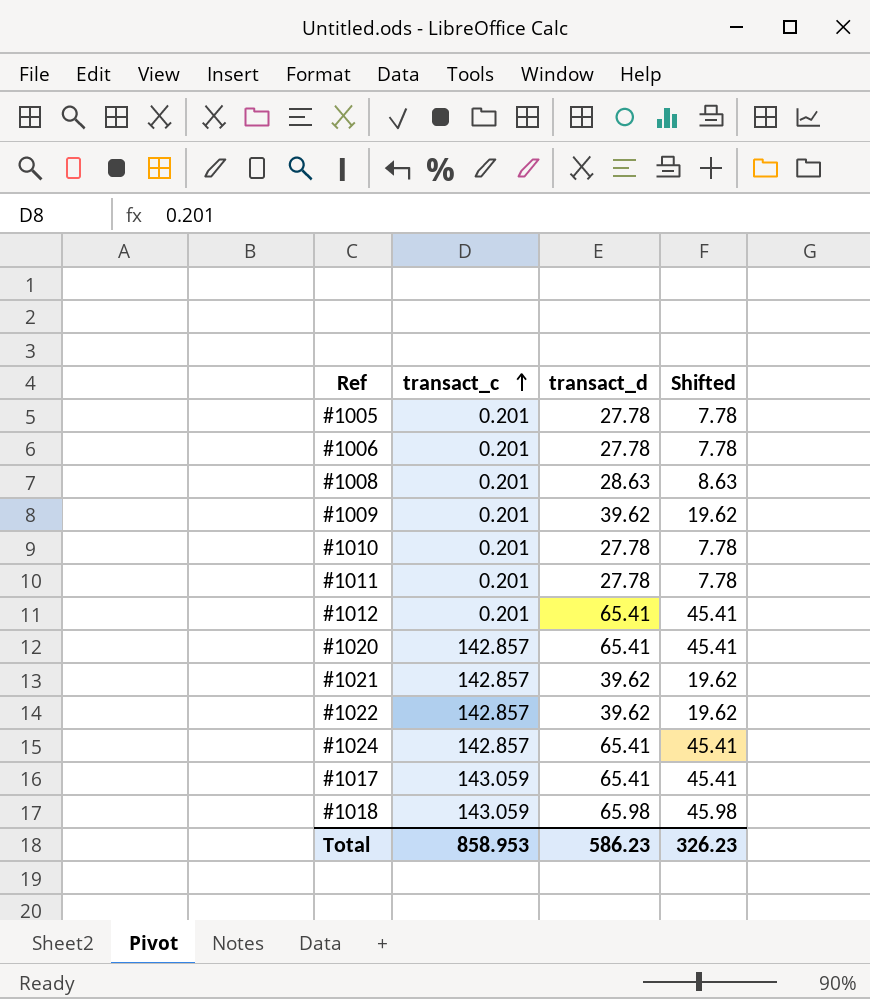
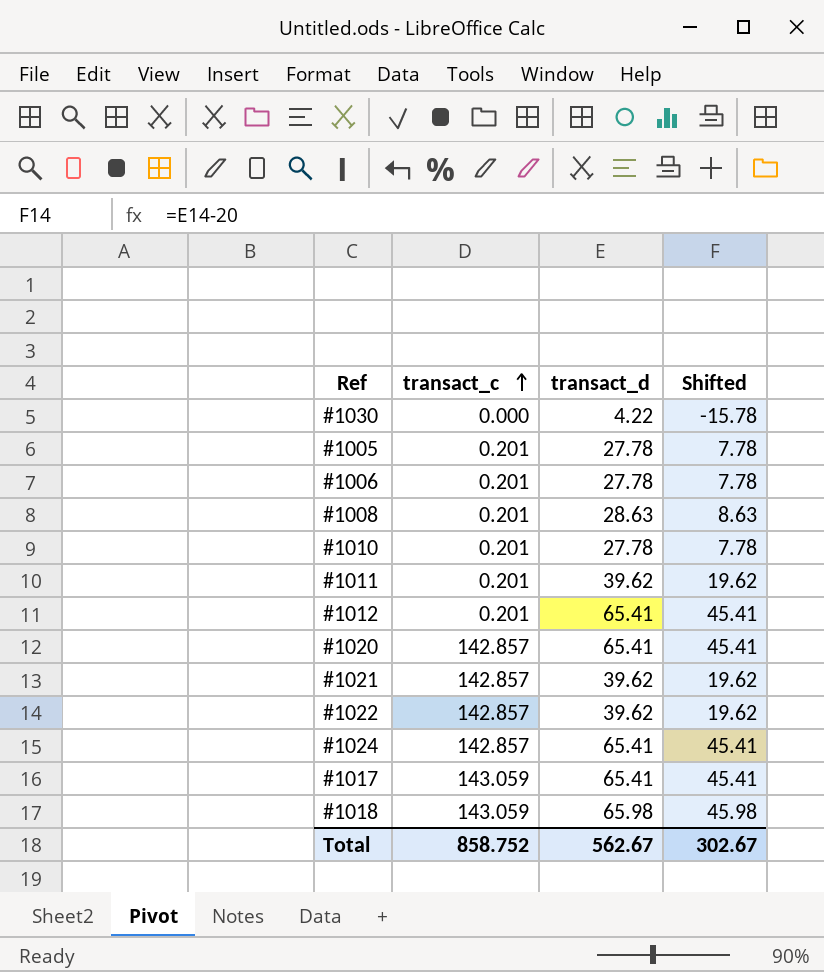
row #1009: 0.201 | 39.62 | 19.62 -> none
row #1030: none -> 0.000 | 4.22 | -15.78
#1011 | transact_d: 27.78 -> 39.62
#1011 | Shifted: 7.78 -> 19.62
Total | transact_c: 858.953 -> 858.752
Total | transact_d: 586.23 -> 562.67
Total | Shifted: 326.23 -> 302.67

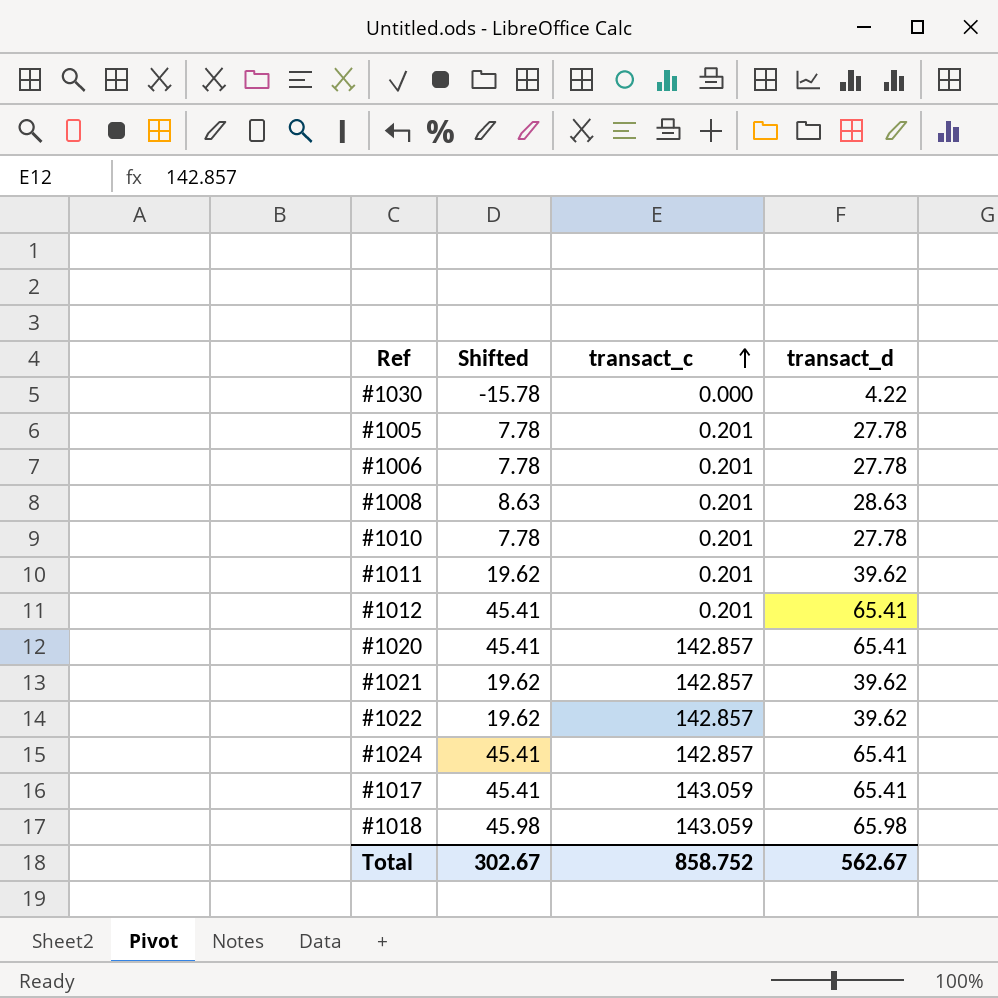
column Shifted | position: 4 -> 2

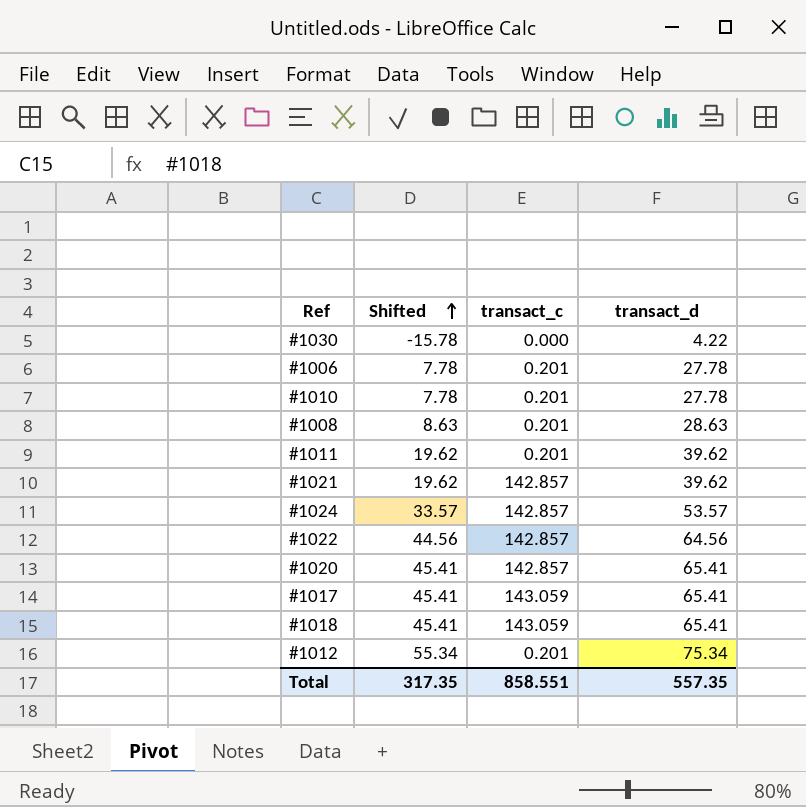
row order: transact_c ascending -> Shifted ascending
row #1005: 7.78 | 0.201 | 27.78 -> none
#1024 | Shifted: 45.41 -> 33.57
#1024 | transact_d: 65.41 -> 53.57
#1022 | Shifted: 19.62 -> 44.56
#1022 | transact_d: 39.62 -> 64.56
#1018 | Shifted: 45.98 -> 45.41
#1018 | transact_d: 65.98 -> 65.41
#1012 | Shifted: 45.41 -> 55.34
#1012 | transact_d: 65.41 -> 75.34
Total | Shifted: 302.67 -> 317.35
Total | transact_c: 858.752 -> 858.551
Total | transact_d: 562.67 -> 557.35

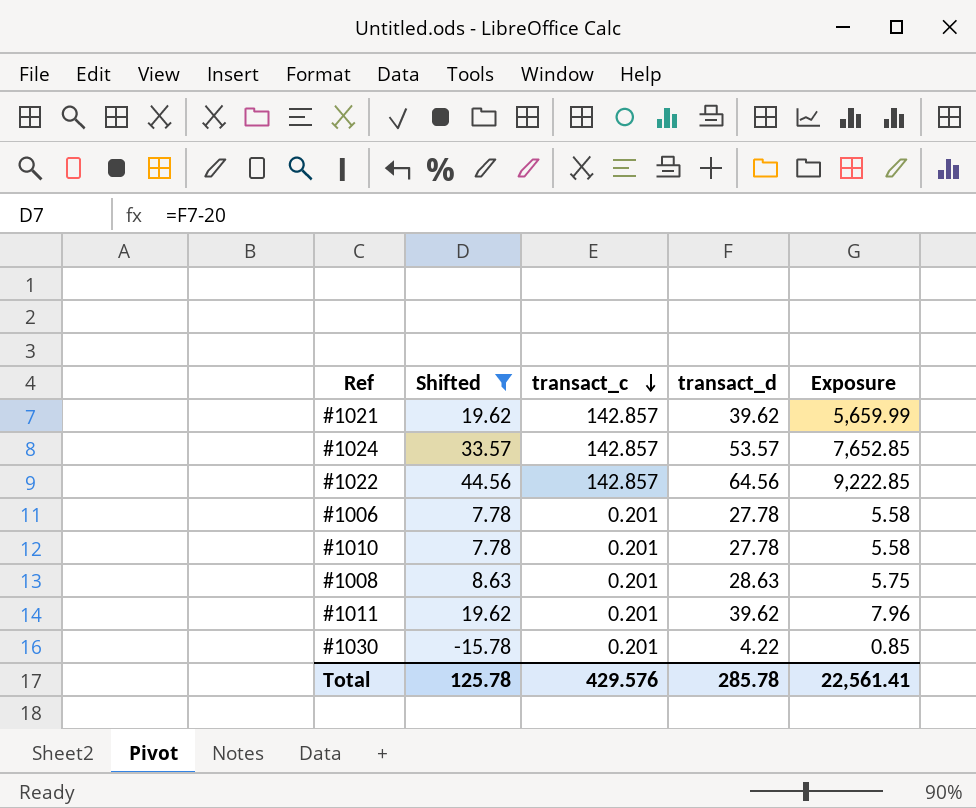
filter: none -> Shifted <= 44.56
row order: Shifted ascending -> transact_c descending
column Exposure | formula: none -> [transact_c] * [transact_d]
#1030 | transact_c: 0.000 -> 0.201
Total | Shifted: 317.35 -> 125.78
Total | transact_c: 858.551 -> 429.576
Total | transact_d: 557.35 -> 285.78

